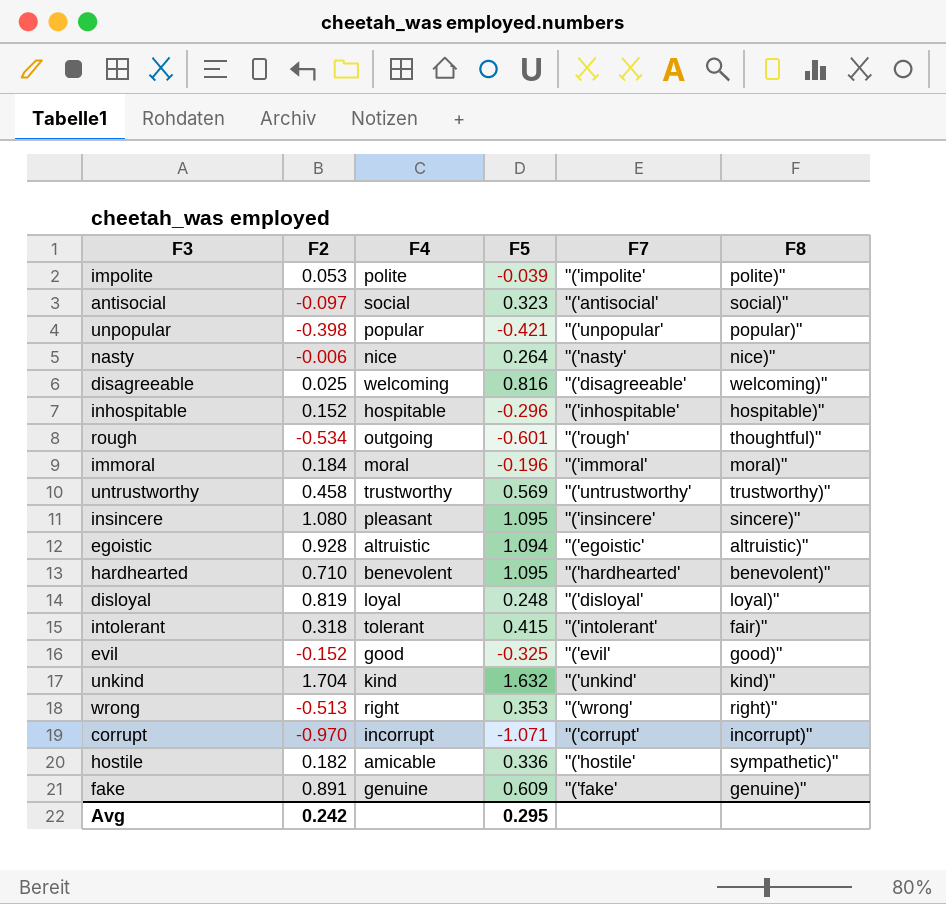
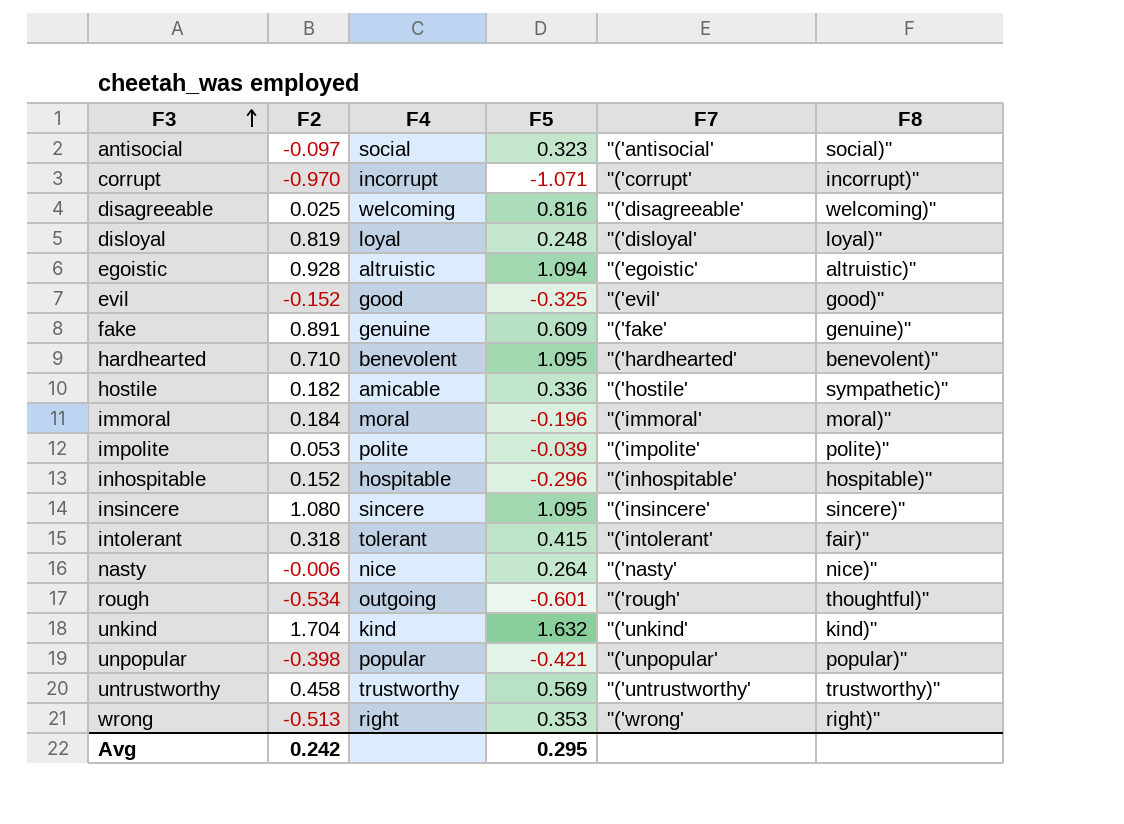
row order: none -> F3 ascending
insincere | F4: pleasant -> sincere

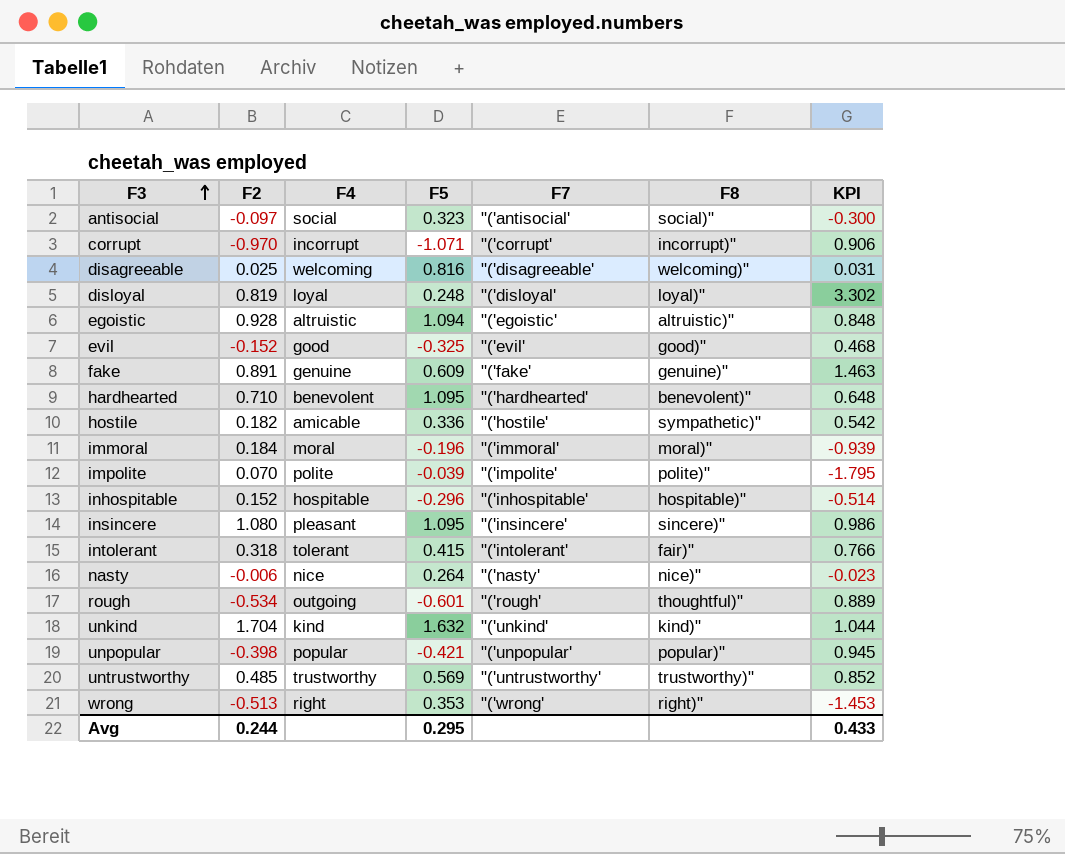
column KPI | formula: none -> [F2] / [F5]
impolite | F2: 0.053 -> 0.070
insincere | F4: sincere -> pleasant
untrustworthy | F2: 0.458 -> 0.485
Avg | F2: 0.242 -> 0.244

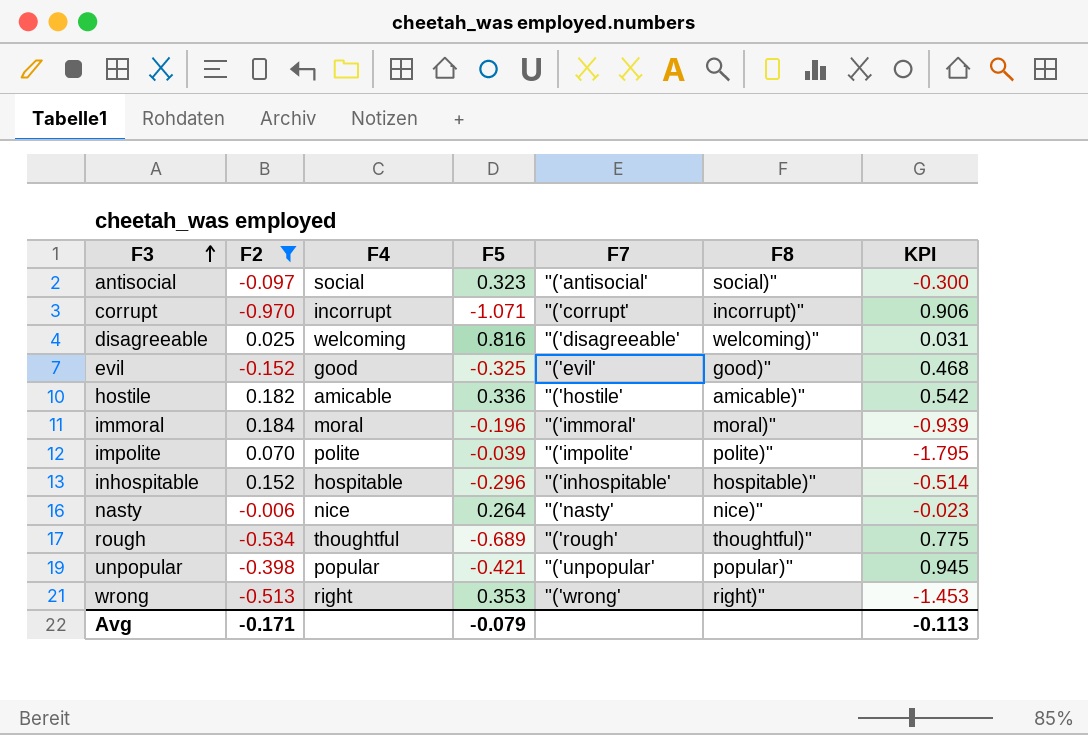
filter: none -> F2 <= 0.184
hostile | F8: sympathetic)" -> amicable)"
rough | F4: outgoing -> thoughtful
rough | F5: -0.601 -> -0.689
rough | KPI: 0.889 -> 0.775
Avg | F2: 0.244 -> -0.171
Avg | F5: 0.295 -> -0.079
Avg | KPI: 0.433 -> -0.113

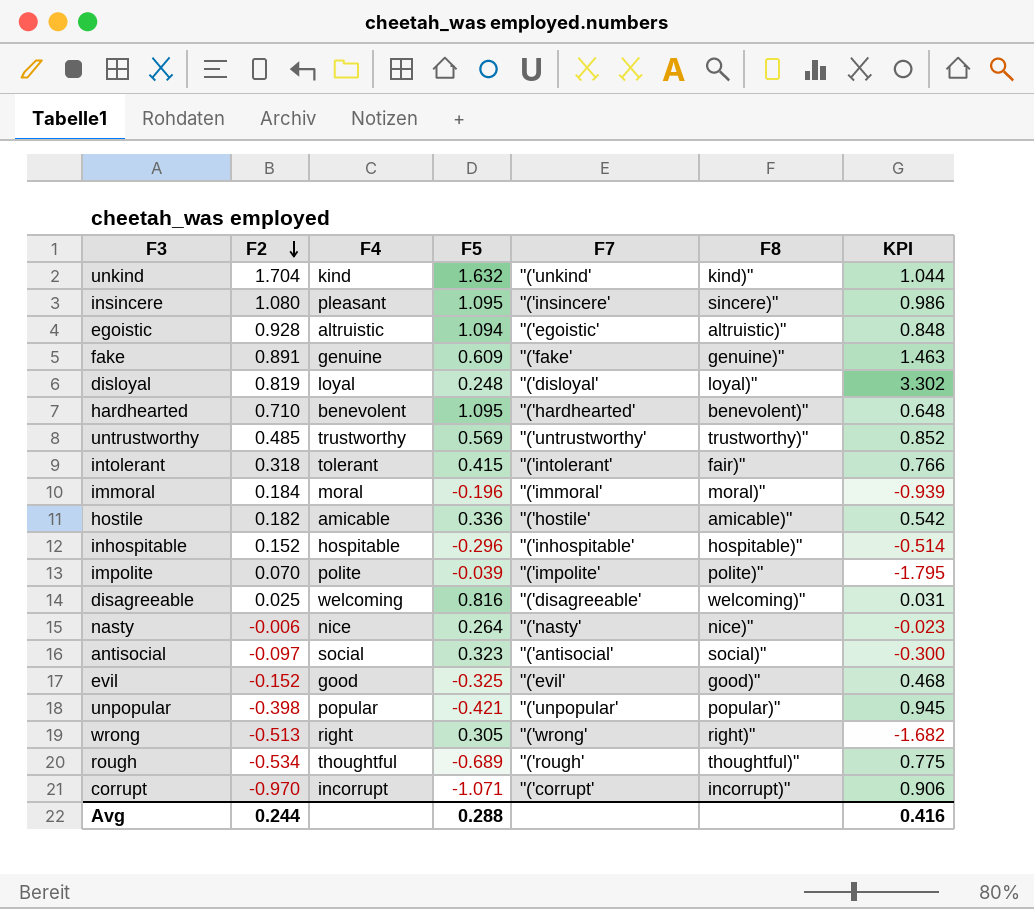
filter: F2 <= 0.184 -> none
row order: F3 ascending -> F2 descending
wrong | F5: 0.353 -> 0.305
wrong | KPI: -1.453 -> -1.682
Avg | F2: -0.171 -> 0.244
Avg | F5: -0.079 -> 0.288
Avg | KPI: -0.113 -> 0.416

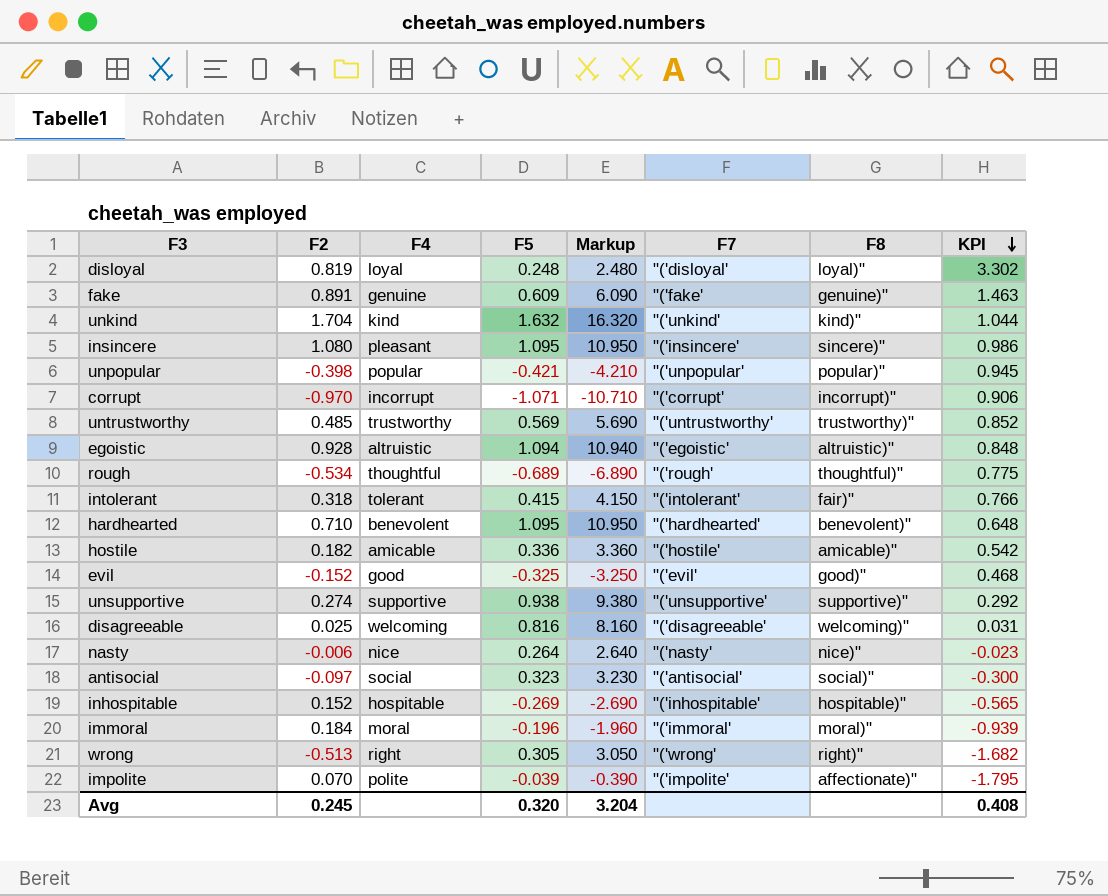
row order: F2 descending -> KPI descending
column Markup | formula: none -> [F5] * 10
row unsupportive: none -> 0.274 | supportive | 0.938 | 9.380 | "('unsupportive' | supportive)" | 0.292
inhospitable | F5: -0.296 -> -0.269
inhospitable | KPI: -0.514 -> -0.565
impolite | F8: polite)" -> affectionate)"
Avg | F2: 0.244 -> 0.245
Avg | F5: 0.288 -> 0.320
Avg | KPI: 0.416 -> 0.408

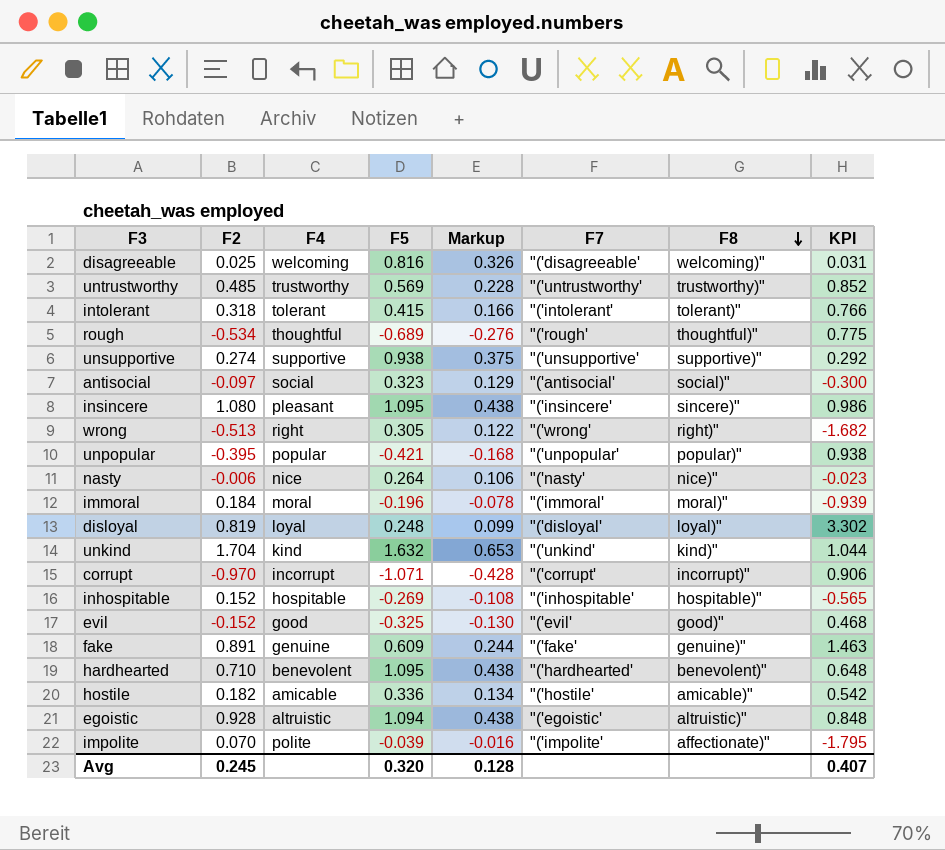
row order: KPI descending -> F8 descending
column Markup | formula: [F5] * 10 -> [F5] * 0.4
intolerant | F8: fair)" -> tolerant)"
unpopular | F2: -0.398 -> -0.395
unpopular | KPI: 0.945 -> 0.938
Avg | Markup: 3.204 -> 0.128
Avg | KPI: 0.408 -> 0.407

